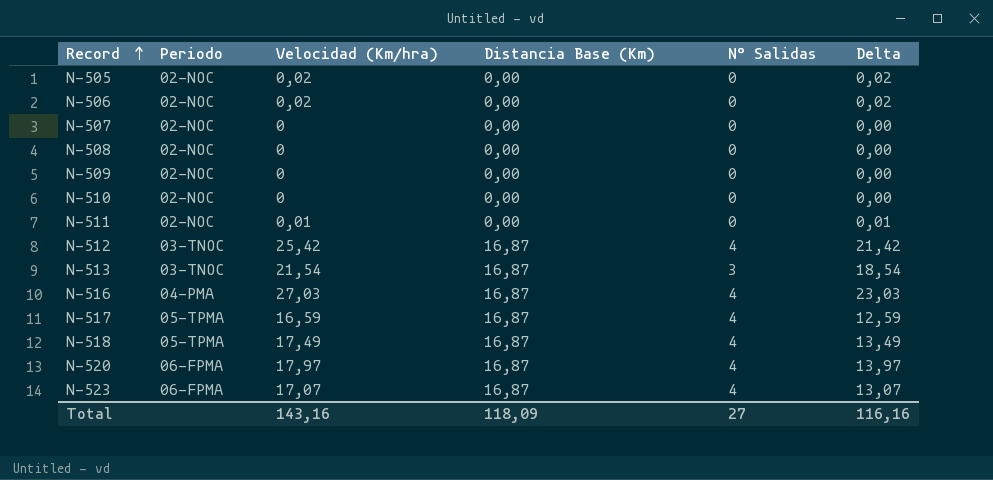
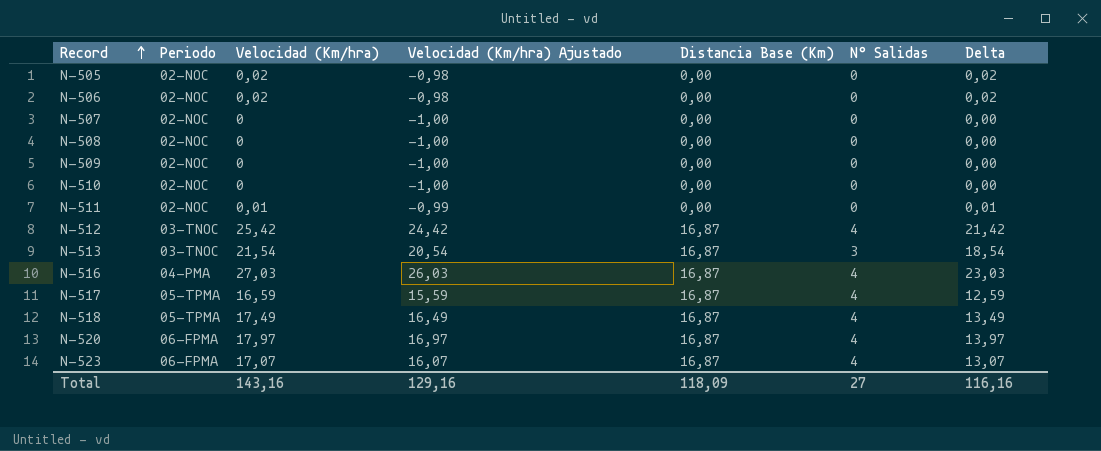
column Velocidad (Km/hra) Ajustado | formula: none -> [Velocidad (Km/hra)] - 1

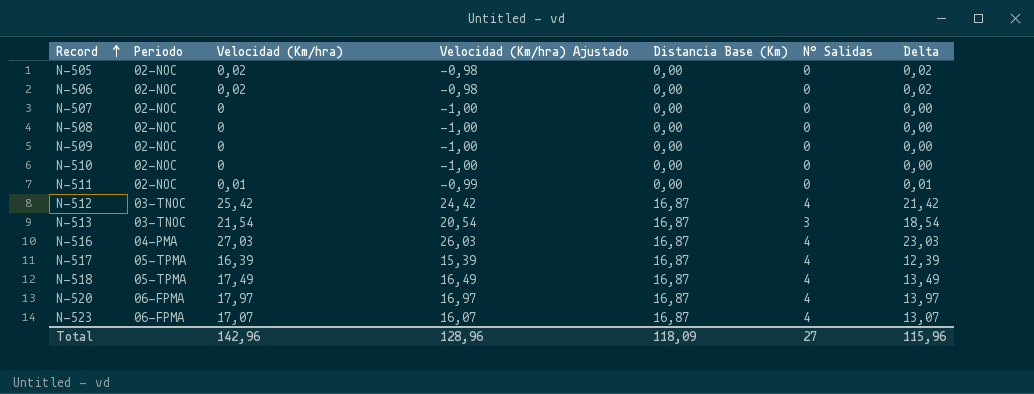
N-517 | Velocidad (Km/hra): 16,59 -> 16,39
N-517 | Velocidad (Km/hra) Ajustado: 15,59 -> 15,39
N-517 | Delta: 12,59 -> 12,39
Total | Velocidad (Km/hra): 143,16 -> 142,96
Total | Velocidad (Km/hra) Ajustado: 129,16 -> 128,96
Total | Delta: 116,16 -> 115,96

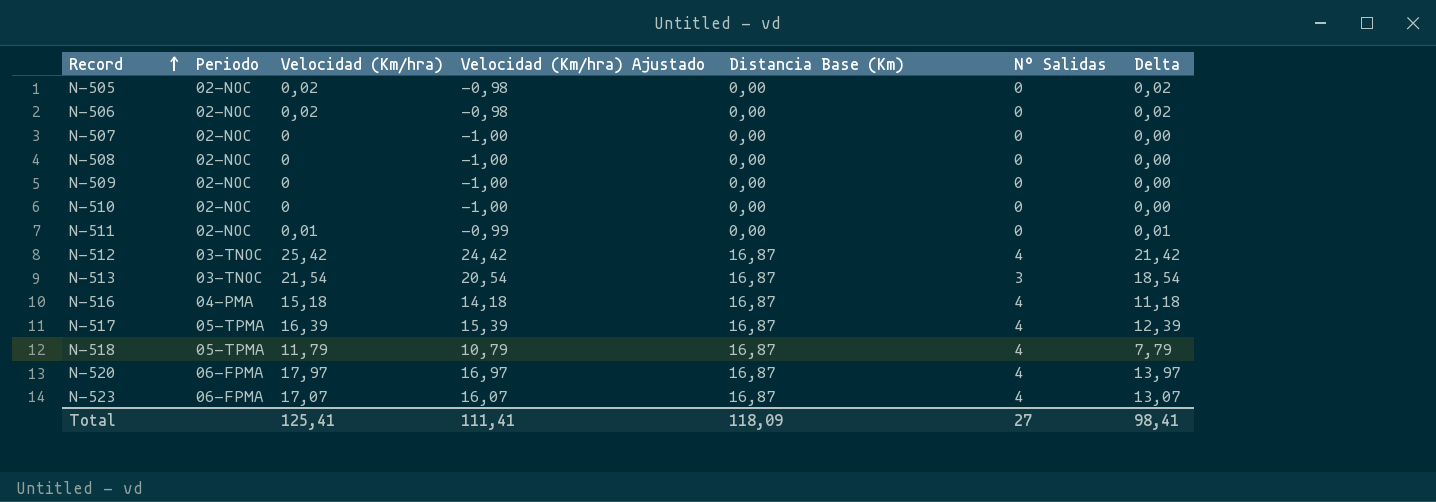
N-516 | Velocidad (Km/hra): 27,03 -> 15,18
N-516 | Velocidad (Km/hra) Ajustado: 26,03 -> 14,18
N-516 | Delta: 23,03 -> 11,18
N-518 | Velocidad (Km/hra): 17,49 -> 11,79
N-518 | Velocidad (Km/hra) Ajustado: 16,49 -> 10,79
N-518 | Delta: 13,49 -> 7,79
Total | Velocidad (Km/hra): 142,96 -> 125,41
Total | Velocidad (Km/hra) Ajustado: 128,96 -> 111,41
Total | Delta: 115,96 -> 98,41

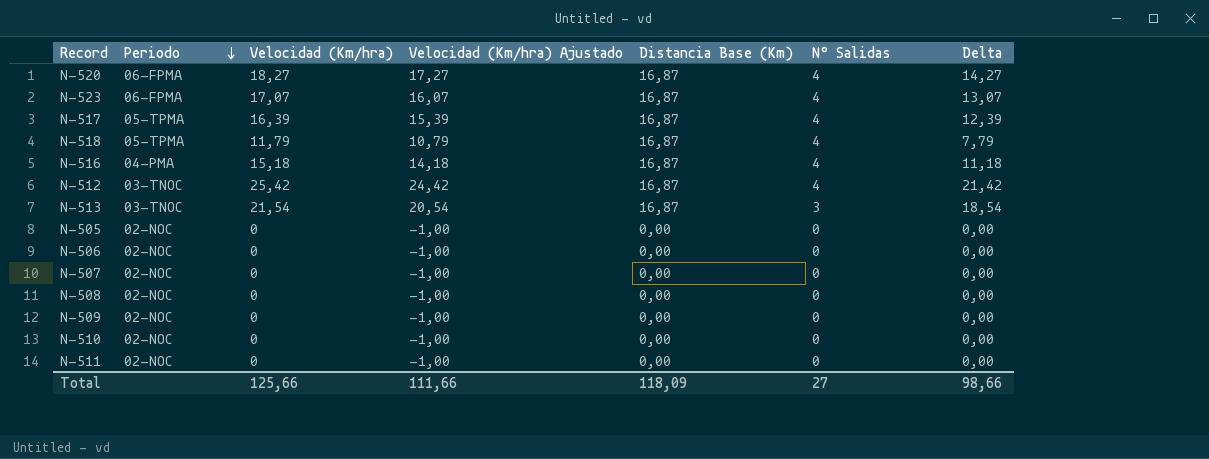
row order: Record ascending -> Periodo descending
N-520 | Velocidad (Km/hra): 17,97 -> 18,27
N-520 | Velocidad (Km/hra) Ajustado: 16,97 -> 17,27
N-520 | Delta: 13,97 -> 14,27
N-505 | Velocidad (Km/hra): 0,02 -> 0
N-505 | Velocidad (Km/hra) Ajustado: -0,98 -> -1,00
N-505 | Delta: 0,02 -> 0,00
N-506 | Velocidad (Km/hra): 0,02 -> 0
N-506 | Velocidad (Km/hra) Ajustado: -0,98 -> -1,00
N-506 | Delta: 0,02 -> 0,00
N-511 | Velocidad (Km/hra): 0,01 -> 0
N-511 | Velocidad (Km/hra) Ajustado: -0,99 -> -1,00
N-511 | Delta: 0,01 -> 0,00
Total | Velocidad (Km/hra): 125,41 -> 125,66
Total | Velocidad (Km/hra) Ajustado: 111,41 -> 111,66
Total | Delta: 98,41 -> 98,66

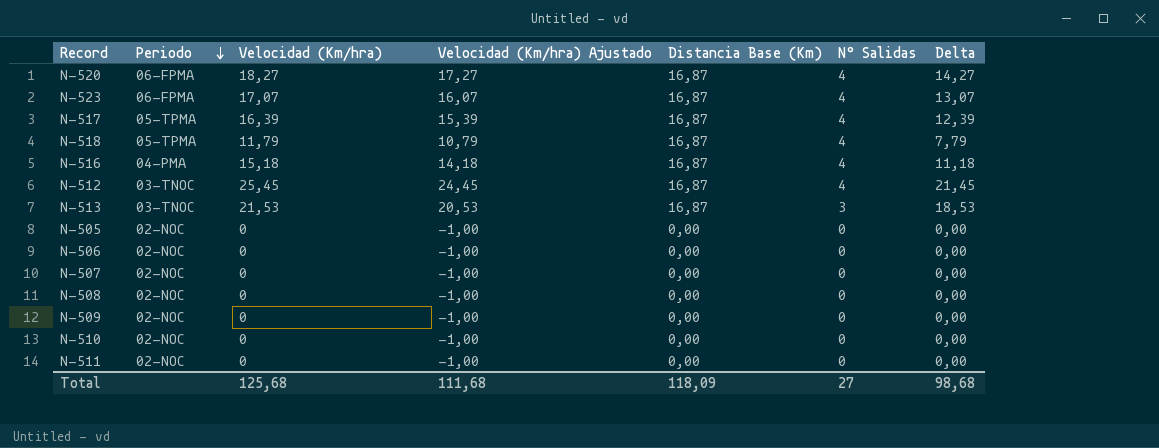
N-512 | Velocidad (Km/hra): 25,42 -> 25,45
N-512 | Velocidad (Km/hra) Ajustado: 24,42 -> 24,45
N-512 | Delta: 21,42 -> 21,45
N-513 | Velocidad (Km/hra): 21,54 -> 21,53
N-513 | Velocidad (Km/hra) Ajustado: 20,54 -> 20,53
N-513 | Delta: 18,54 -> 18,53
Total | Velocidad (Km/hra): 125,66 -> 125,68
Total | Velocidad (Km/hra) Ajustado: 111,66 -> 111,68
Total | Delta: 98,66 -> 98,68

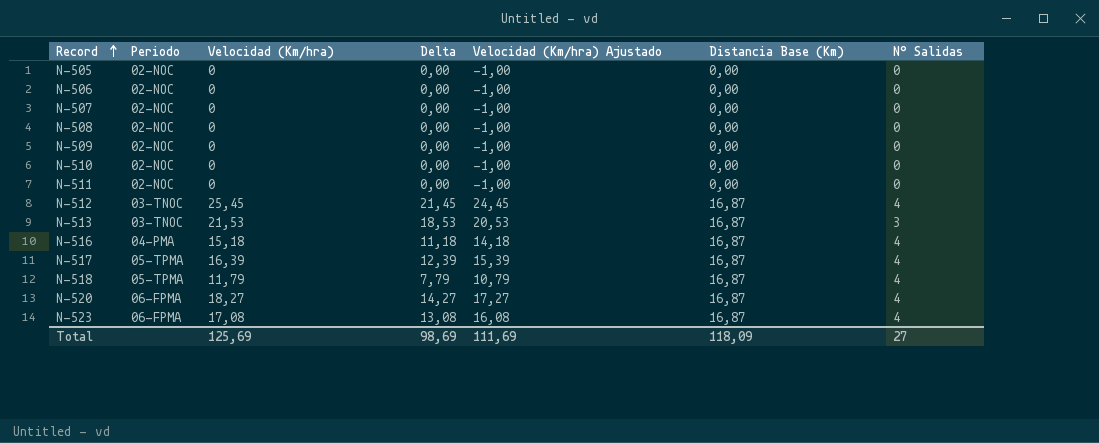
row order: Periodo descending -> Record ascending
column Delta | position: 7 -> 4
N-523 | Velocidad (Km/hra): 17,07 -> 17,08
N-523 | Delta: 13,07 -> 13,08
N-523 | Velocidad (Km/hra) Ajustado: 16,07 -> 16,08
Total | Velocidad (Km/hra): 125,68 -> 125,69
Total | Delta: 98,68 -> 98,69
Total | Velocidad (Km/hra) Ajustado: 111,68 -> 111,69

